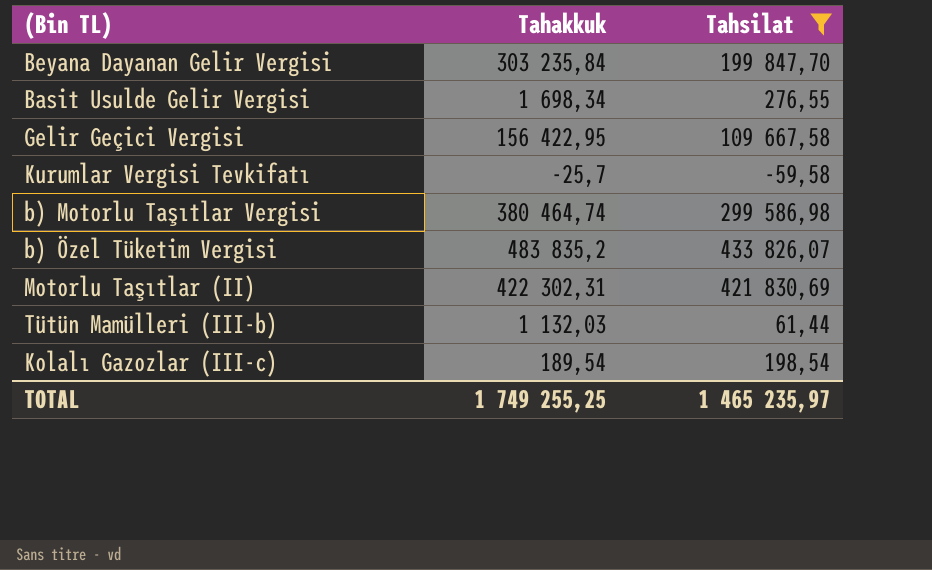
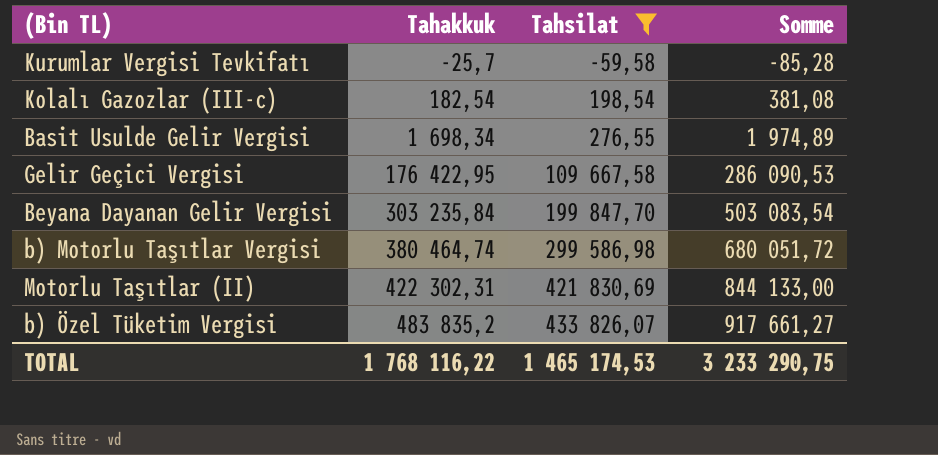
row order: none -> Tahakkuk ascending
column Somme | formula: none -> [Tahakkuk] + [Tahsilat]
row Tütün Mamülleri (III-b): 1 132,03 | 61,44 -> none
Kolalı Gazozlar (III-c) | Tahakkuk: 189,54 -> 182,54
Gelir Geçici Vergisi | Tahakkuk: 156 422,95 -> 176 422,95
TOTAL | Tahakkuk: 1 749 255,25 -> 1 768 116,22
TOTAL | Tahsilat: 1 465 235,97 -> 1 465 174,53

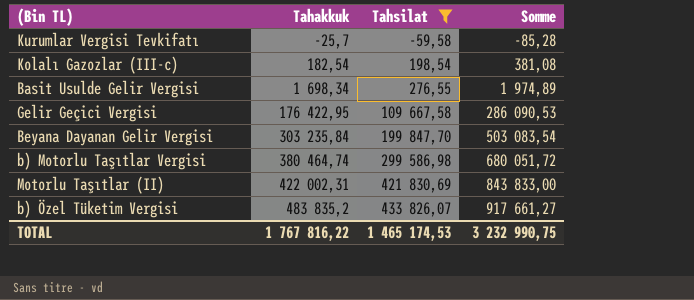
Motorlu Taşıtlar (II) | Tahakkuk: 422 302,31 -> 422 002,31
Motorlu Taşıtlar (II) | Somme: 844 133,00 -> 843 833,00
TOTAL | Tahakkuk: 1 768 116,22 -> 1 767 816,22
TOTAL | Somme: 3 233 290,75 -> 3 232 990,75

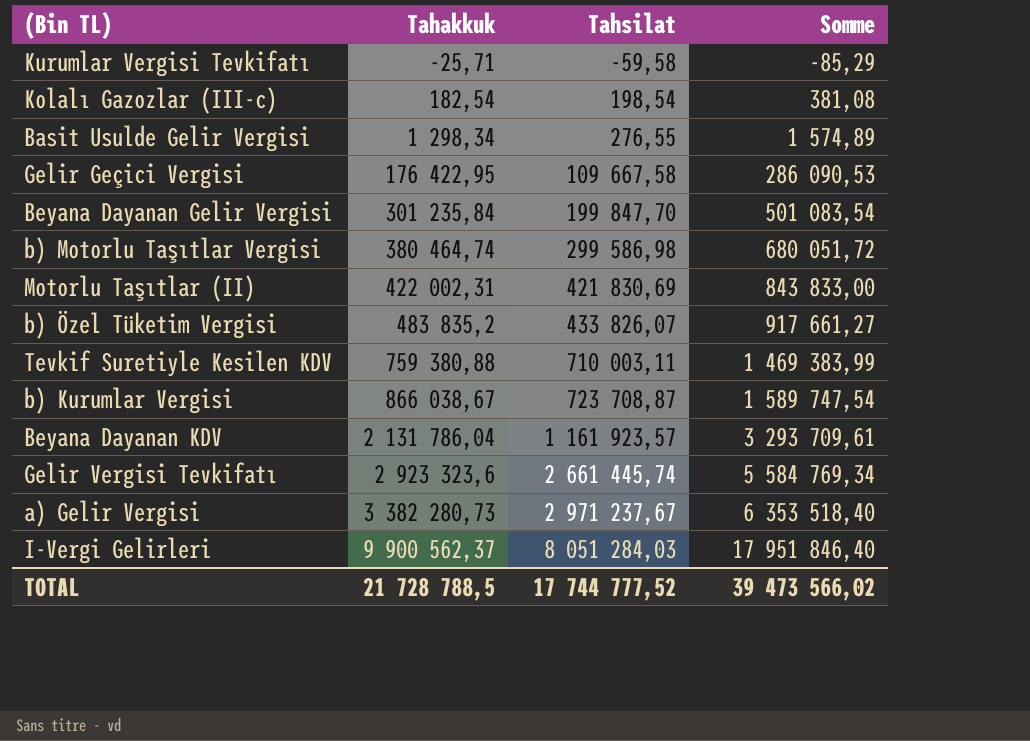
filter: Tahsilat <= 433 826,07 -> none
Kurumlar Vergisi Tevkifatı | Tahakkuk: -25,7 -> -25,71
Kurumlar Vergisi Tevkifatı | Somme: -85,28 -> -85,29
Basit Usulde Gelir Vergisi | Tahakkuk: 1 698,34 -> 1 298,34
Basit Usulde Gelir Vergisi | Somme: 1 974,89 -> 1 574,89
Beyana Dayanan Gelir Vergisi | Tahakkuk: 303 235,84 -> 301 235,84
Beyana Dayanan Gelir Vergisi | Somme: 503 083,54 -> 501 083,54
TOTAL | Tahakkuk: 1 767 816,22 -> 21 728 788,5
TOTAL | Tahsilat: 1 465 174,53 -> 17 744 777,52
TOTAL | Somme: 3 232 990,75 -> 39 473 566,02

